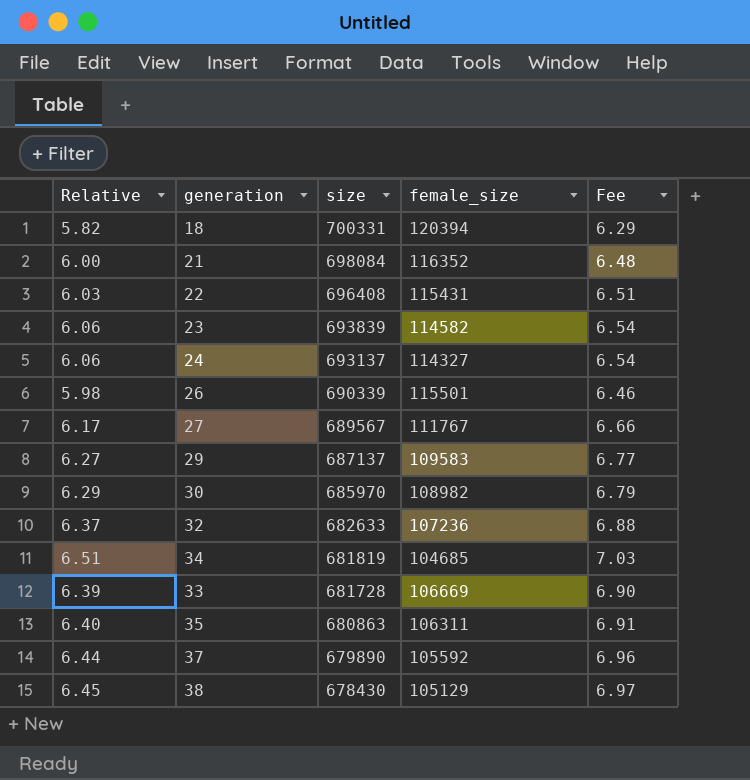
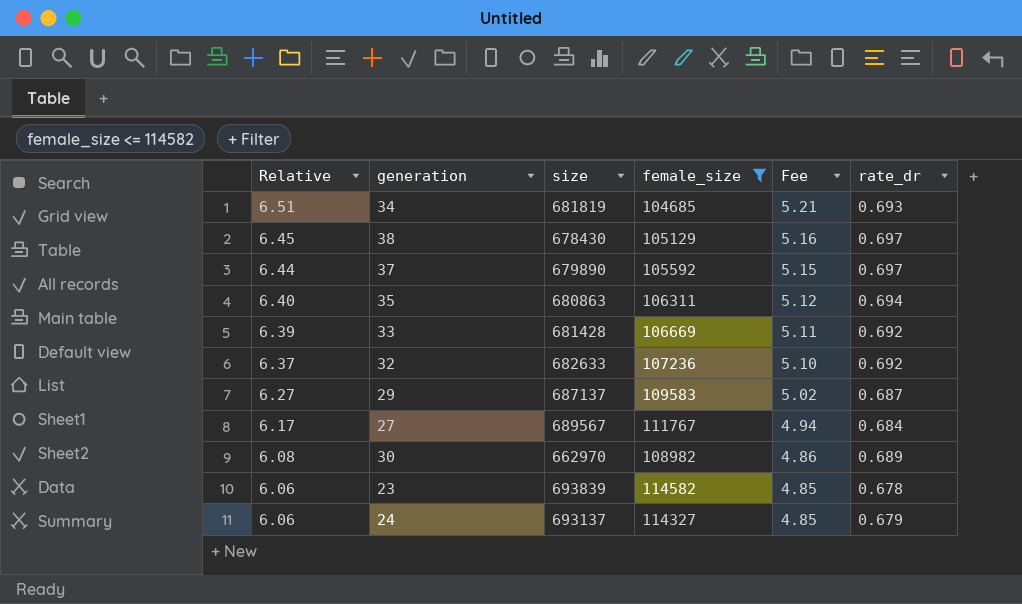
filter: none -> female_size <= 114582
row order: size descending -> Relative descending
column Fee | formula: [Relative] * 1.08 -> [Relative] * 0.8
column rate_dr | position: none -> 6
33 | size: 681728 -> 681428
30 | Relative: 6.29 -> 6.08
30 | size: 685970 -> 662970

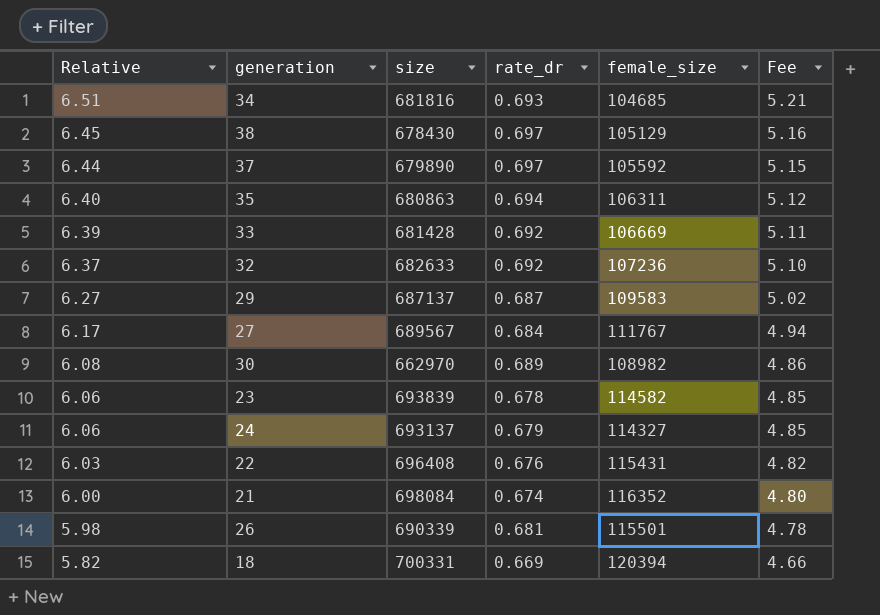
filter: female_size <= 114582 -> none
column rate_dr | position: 6 -> 4
34 | size: 681819 -> 681816

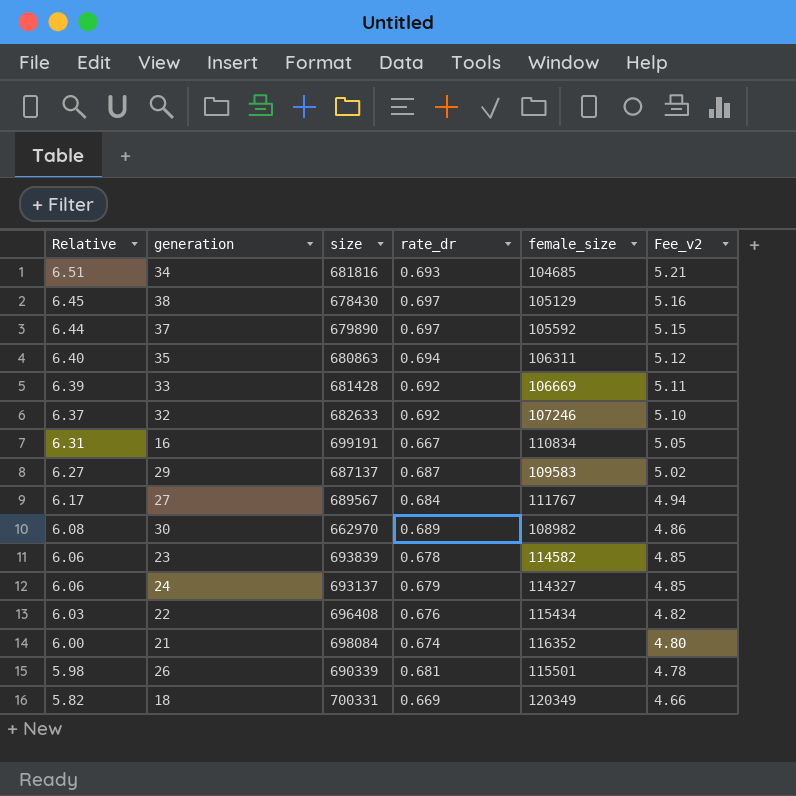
column name: Fee -> Fee_v2
32 | female_size: 107236 -> 107246
row 16: none -> 6.31 | 699191 | 0.667 | 110834 | 5.05
22 | female_size: 115431 -> 115434
18 | female_size: 120394 -> 120349

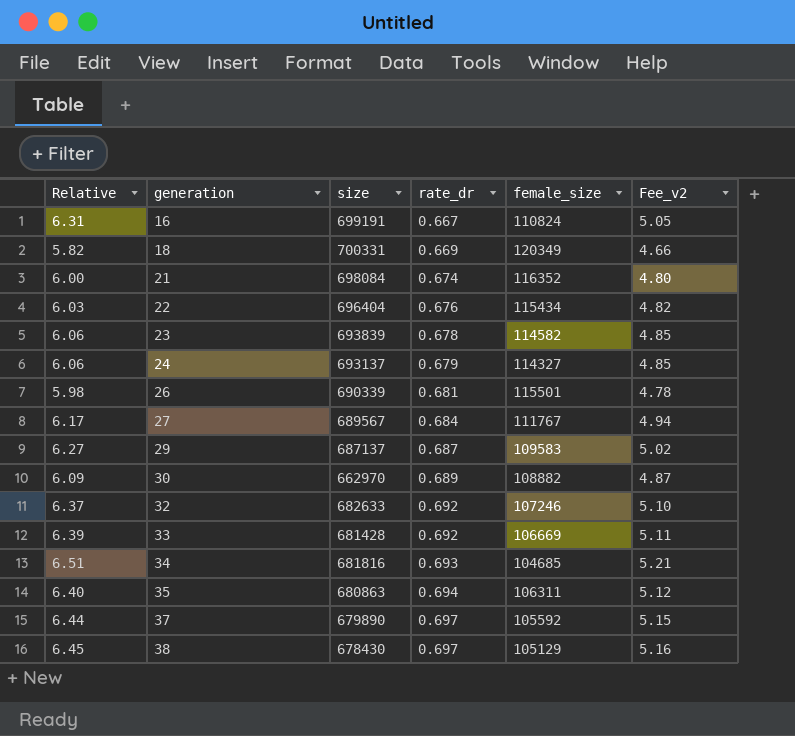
row order: Relative descending -> generation ascending
16 | female_size: 110834 -> 110824
22 | size: 696408 -> 696404
30 | Relative: 6.08 -> 6.09
30 | female_size: 108982 -> 108882
30 | Fee_v2: 4.86 -> 4.87

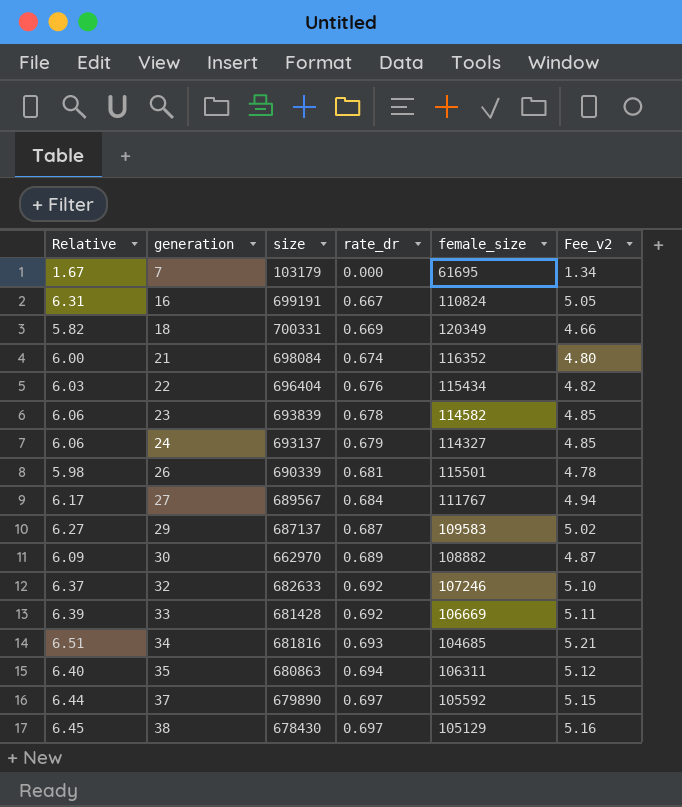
row 7: none -> 1.67 | 103179 | 0.000 | 61695 | 1.34

